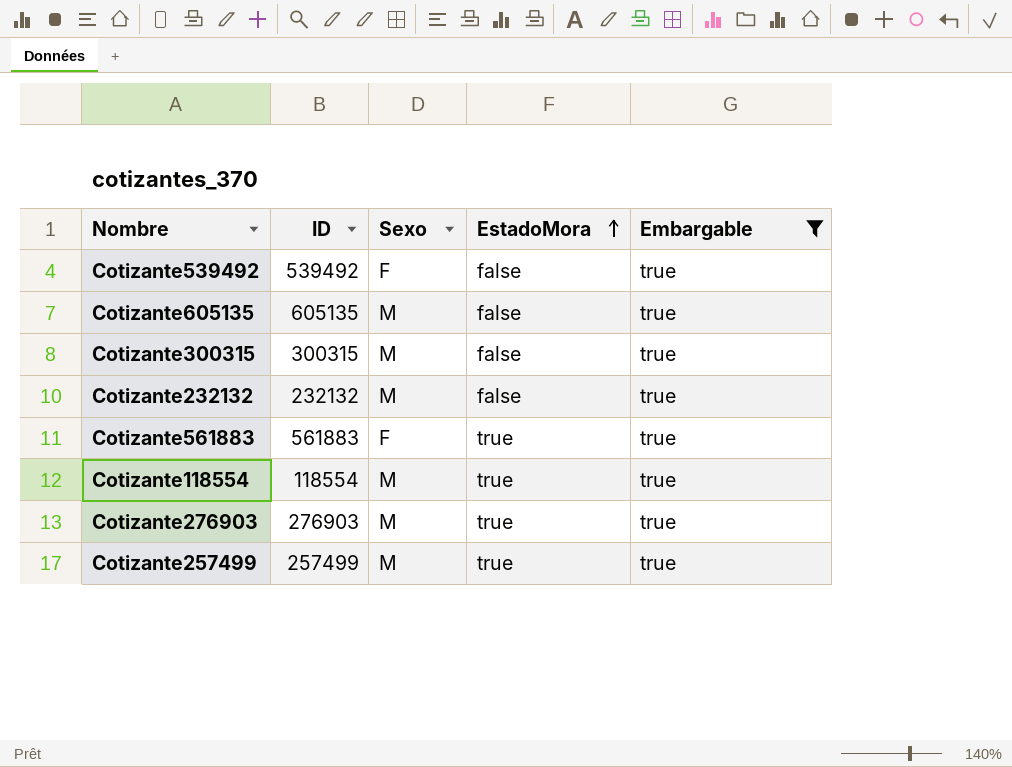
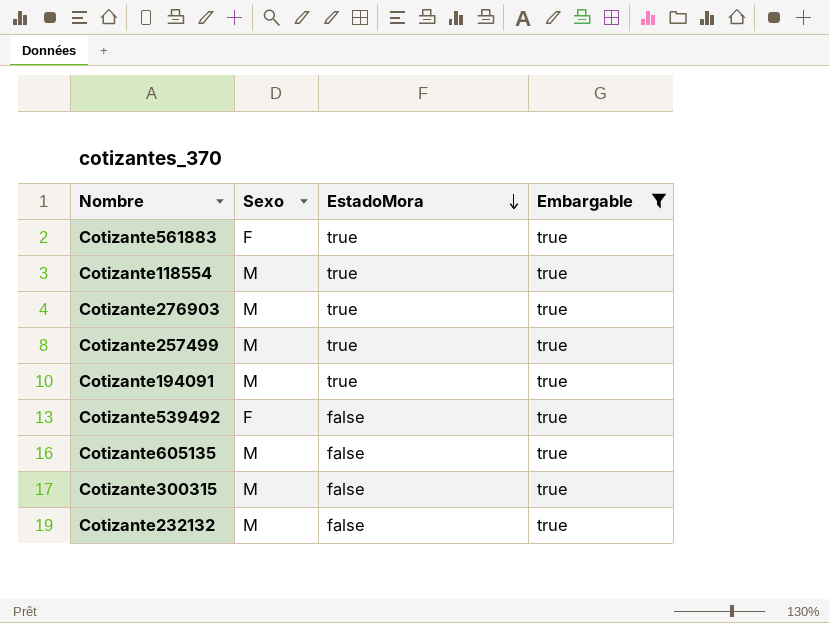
row order: EstadoMora ascending -> EstadoMora descending
column ID | position: 2 -> none
row Cotizante194091: none -> M | true | true

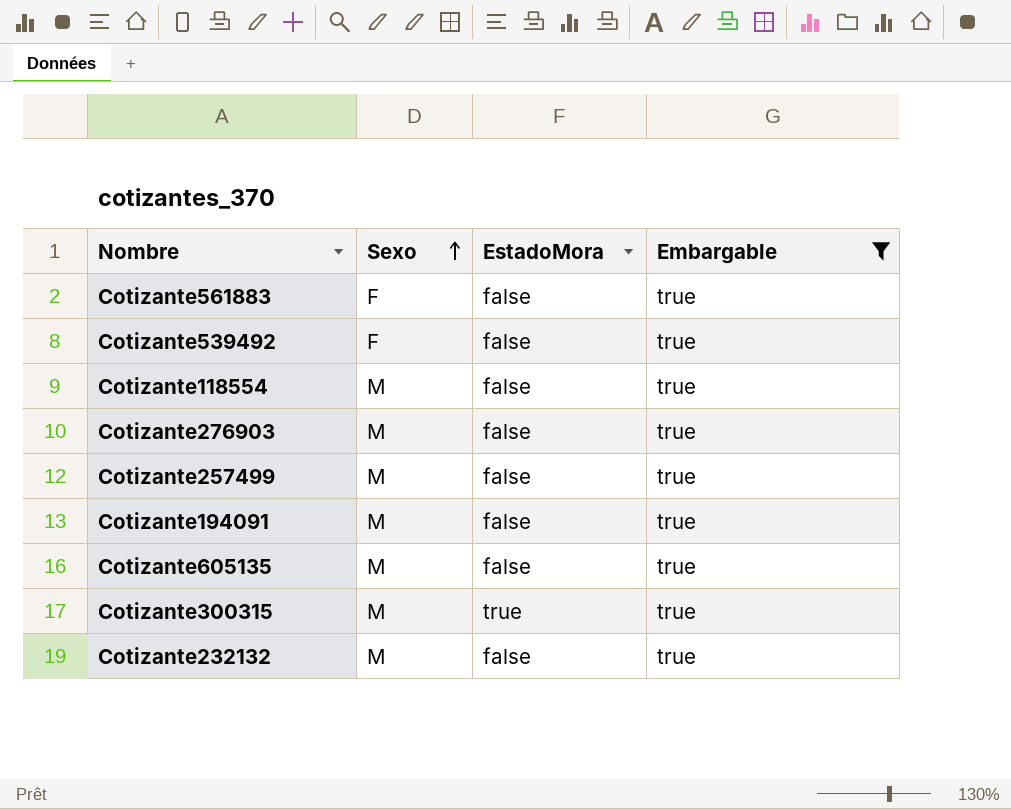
row order: EstadoMora descending -> Sexo ascending
Cotizante561883 | EstadoMora: true -> false
Cotizante118554 | EstadoMora: true -> false
Cotizante276903 | EstadoMora: true -> false
Cotizante257499 | EstadoMora: true -> false
Cotizante194091 | EstadoMora: true -> false
Cotizante300315 | EstadoMora: false -> true

